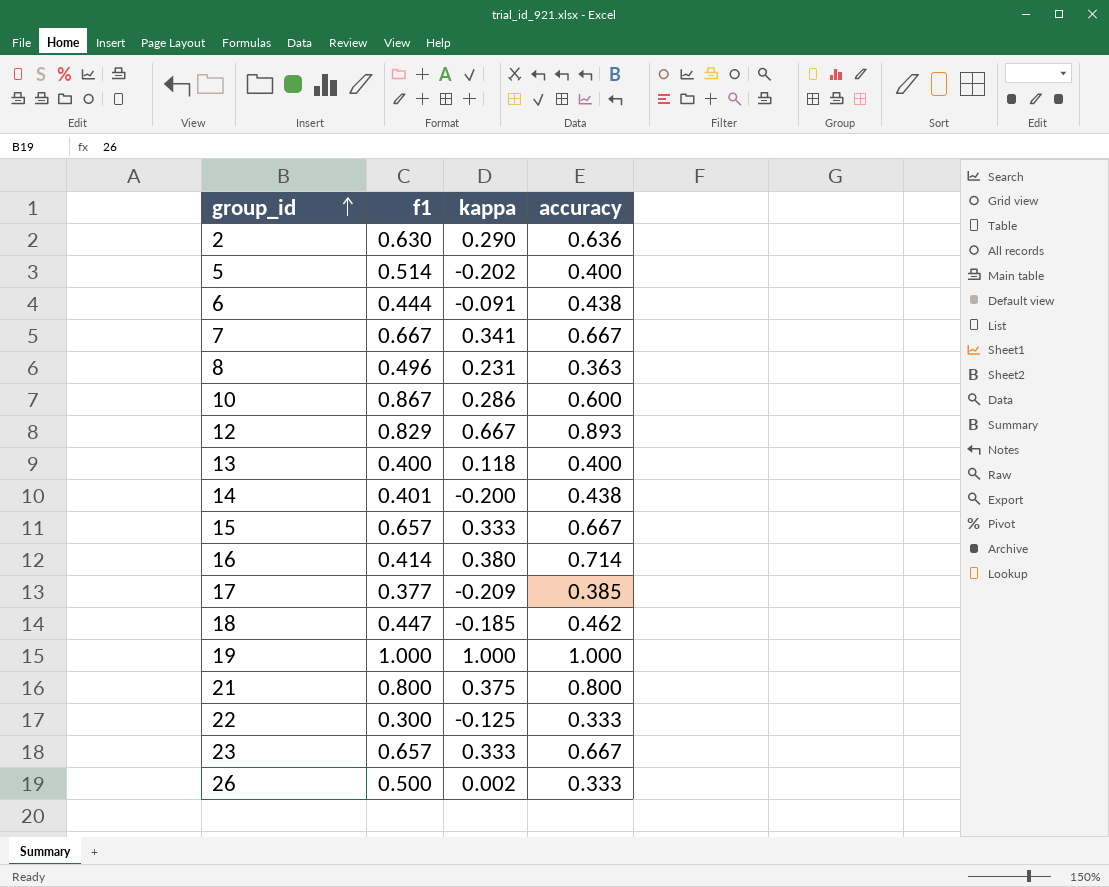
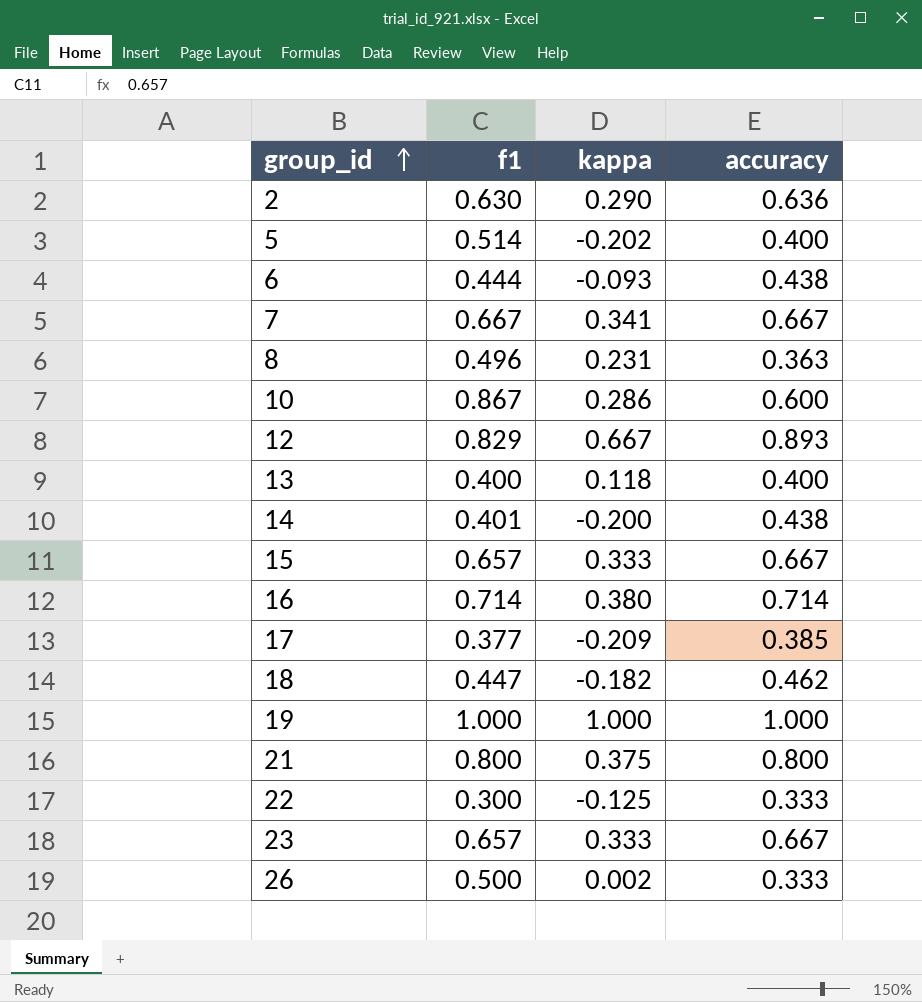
6 | kappa: -0.091 -> -0.093
16 | f1: 0.414 -> 0.714
18 | kappa: -0.185 -> -0.182

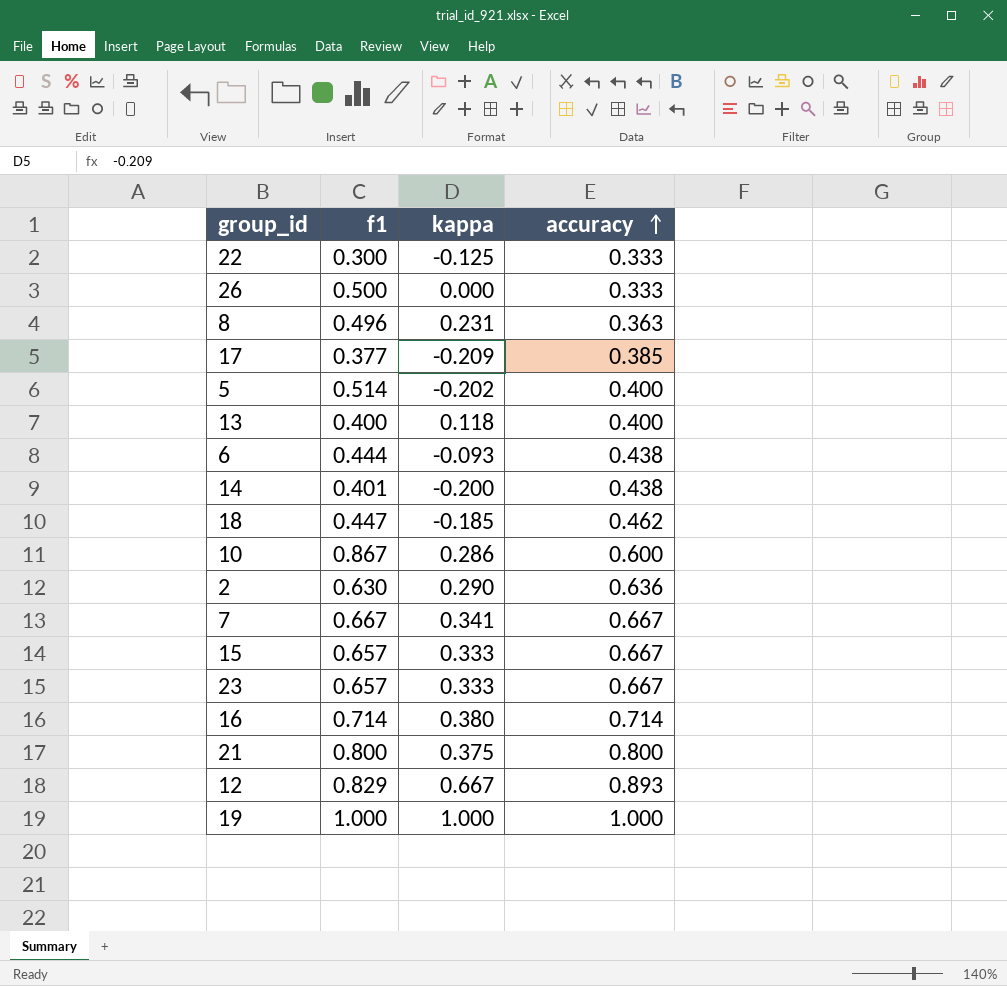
row order: group_id ascending -> accuracy ascending
26 | kappa: 0.002 -> 0.000
18 | kappa: -0.182 -> -0.185

